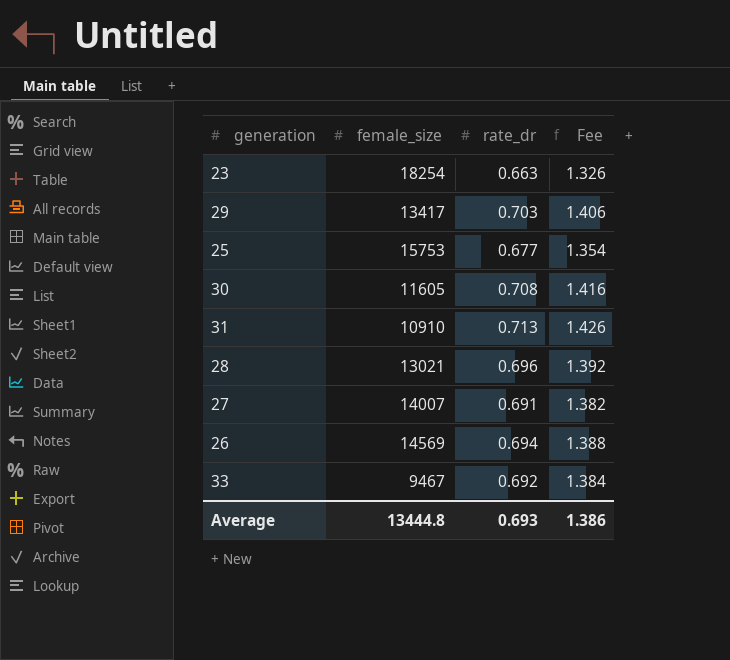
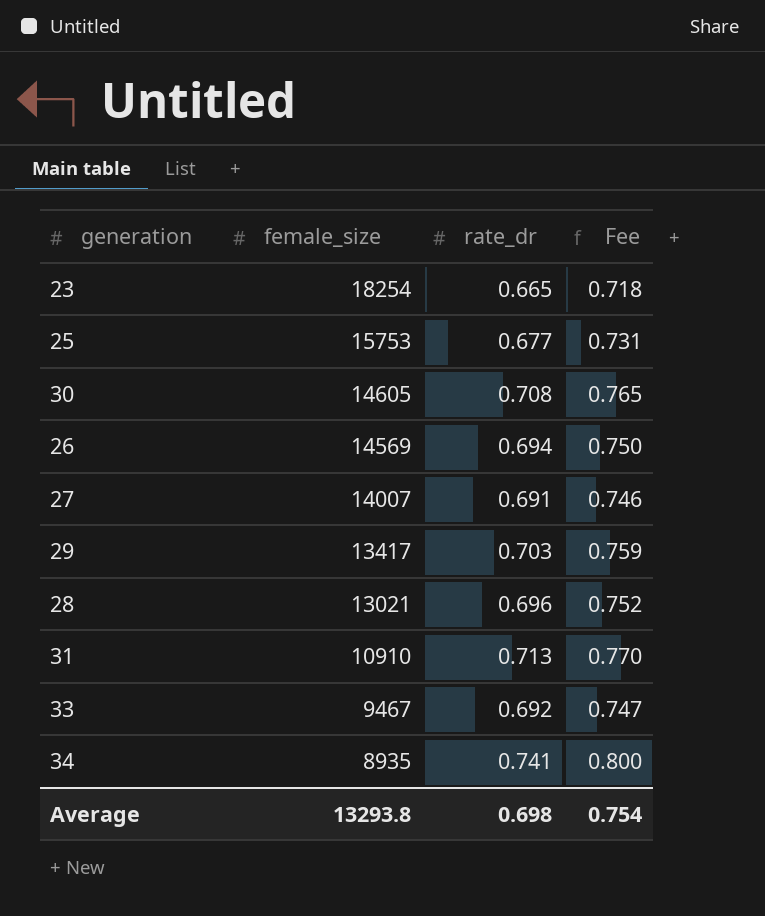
row order: none -> female_size descending
column Fee | formula: [rate_dr] * 2 -> [rate_dr] * 1.08
23 | rate_dr: 0.663 -> 0.665
30 | female_size: 11605 -> 14605
row 34: none -> 8935 | 0.741 | 0.800
Average | female_size: 13444.8 -> 13293.8
Average | rate_dr: 0.693 -> 0.698
Average | Fee: 1.386 -> 0.754

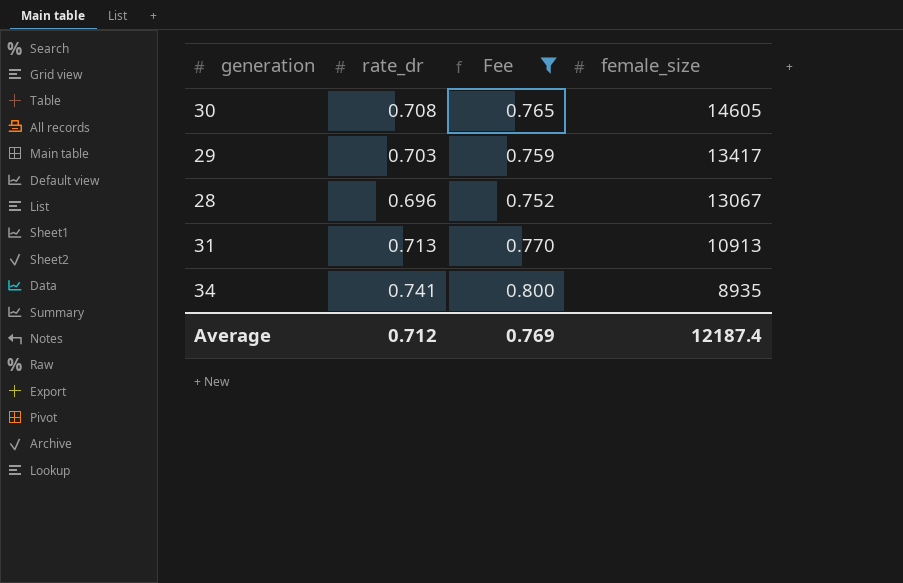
filter: none -> Fee >= 0.752
column female_size | position: 2 -> 4
28 | female_size: 13021 -> 13067
31 | female_size: 10910 -> 10913
Average | rate_dr: 0.698 -> 0.712
Average | Fee: 0.754 -> 0.769
Average | female_size: 13293.8 -> 12187.4

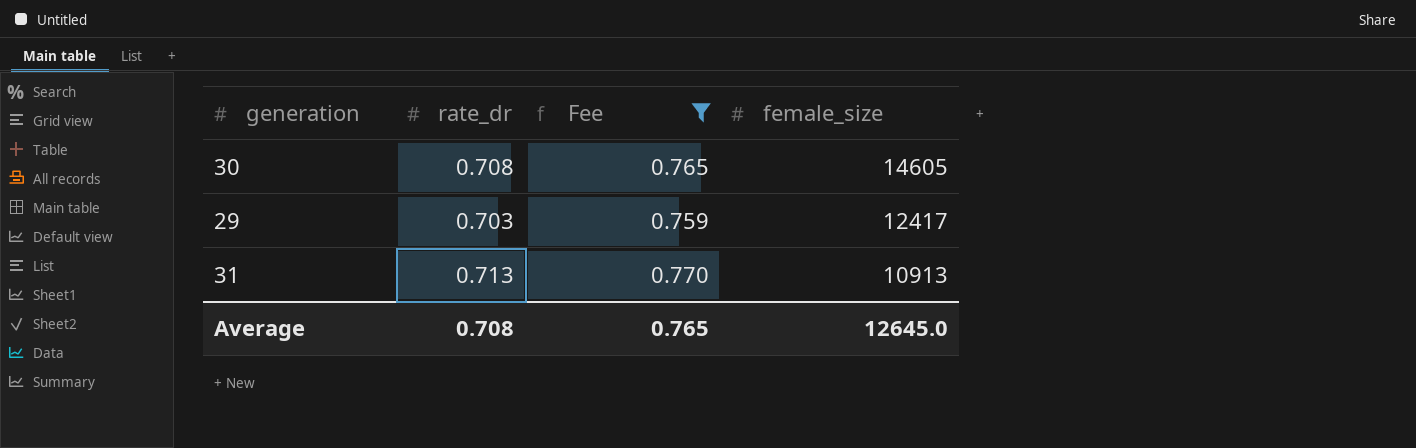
row 28: 0.696 | 0.752 | 13067 -> none
row 34: 0.741 | 0.800 | 8935 -> none
29 | female_size: 13417 -> 12417
Average | rate_dr: 0.712 -> 0.708
Average | Fee: 0.769 -> 0.765
Average | female_size: 12187.4 -> 12645.0

